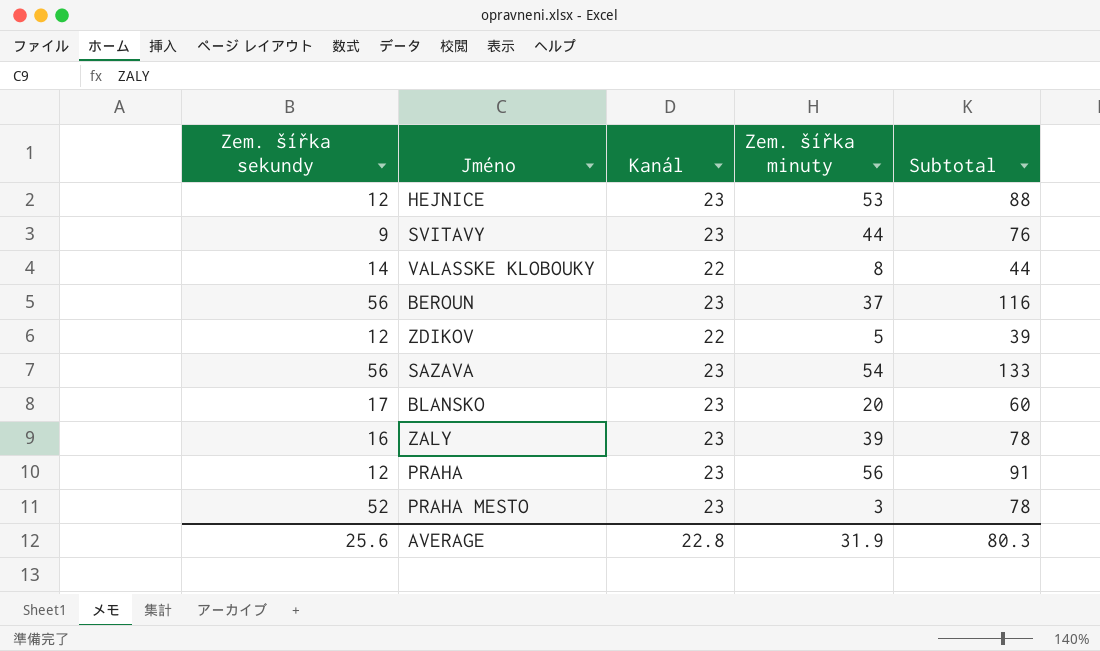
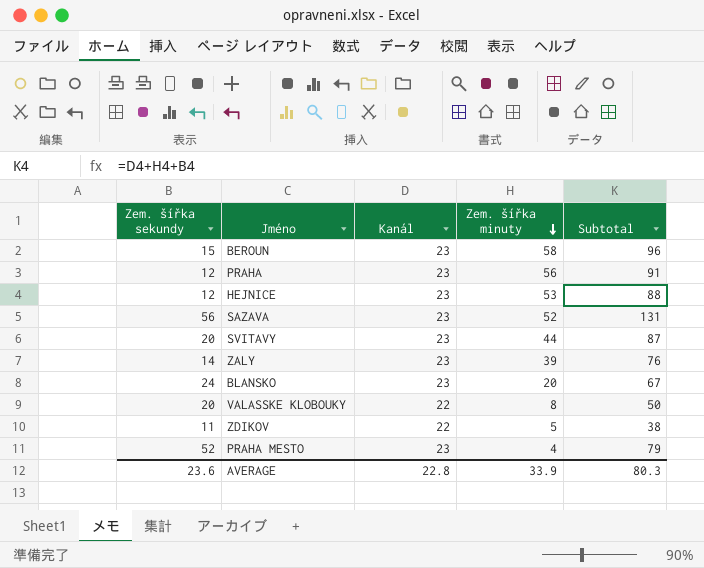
row order: none -> Zem. šířka minuty descending
BEROUN | Zem. šířka sekundy: 56 -> 15
BEROUN | Zem. šířka minuty: 37 -> 58
BEROUN | Subtotal: 116 -> 96
SAZAVA | Zem. šířka minuty: 54 -> 52
SAZAVA | Subtotal: 133 -> 131
SVITAVY | Zem. šířka sekundy: 9 -> 20
SVITAVY | Subtotal: 76 -> 87
ZALY | Zem. šířka sekundy: 16 -> 14
ZALY | Subtotal: 78 -> 76
BLANSKO | Zem. šířka sekundy: 17 -> 24
BLANSKO | Subtotal: 60 -> 67
VALASSKE KLOBOUKY | Zem. šířka sekundy: 14 -> 20
VALASSKE KLOBOUKY | Subtotal: 44 -> 50
ZDIKOV | Zem. šířka sekundy: 12 -> 11
ZDIKOV | Subtotal: 39 -> 38
PRAHA MESTO | Zem. šířka minuty: 3 -> 4
PRAHA MESTO | Subtotal: 78 -> 79
AVERAGE | Zem. šířka sekundy: 25.6 -> 23.6
AVERAGE | Zem. šířka minuty: 31.9 -> 33.9

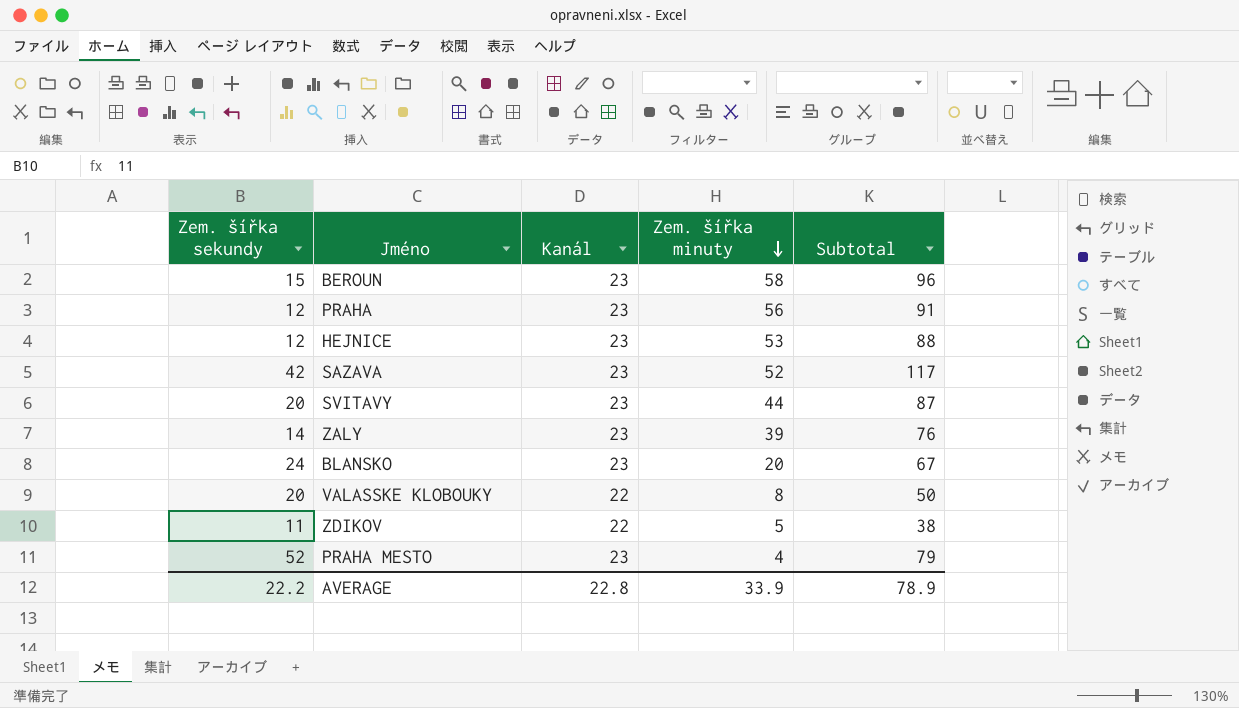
SAZAVA | Zem. šířka sekundy: 56 -> 42
SAZAVA | Subtotal: 131 -> 117
AVERAGE | Zem. šířka sekundy: 23.6 -> 22.2
AVERAGE | Subtotal: 80.3 -> 78.9

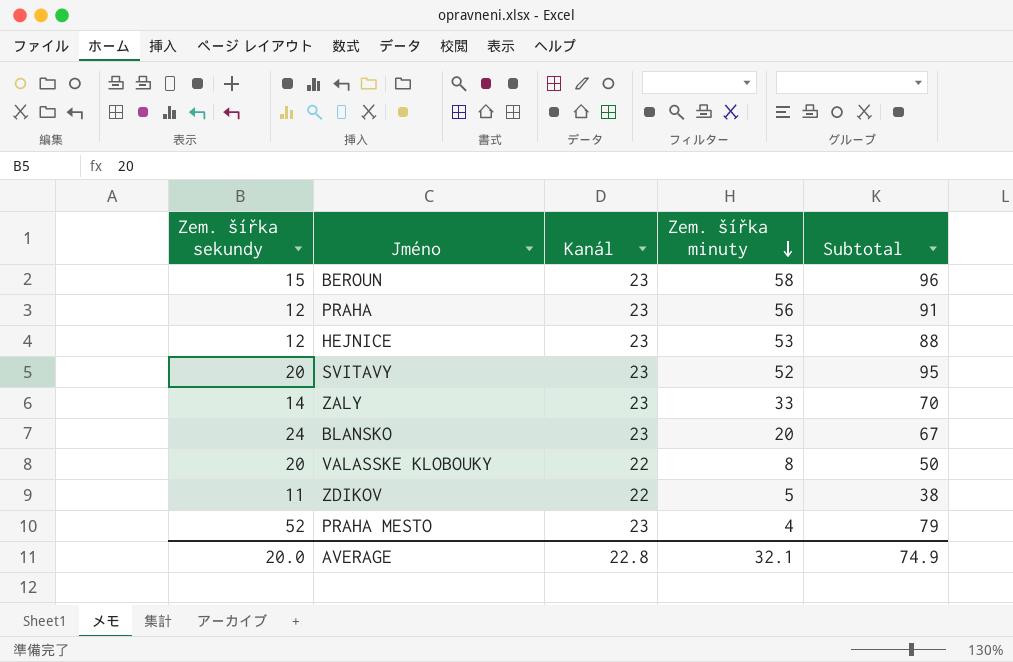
row SAZAVA: 42 | 23 | 52 | 117 -> none
SVITAVY | Zem. šířka minuty: 44 -> 52
SVITAVY | Subtotal: 87 -> 95
ZALY | Zem. šířka minuty: 39 -> 33
ZALY | Subtotal: 76 -> 70
AVERAGE | Zem. šířka sekundy: 22.2 -> 20.0
AVERAGE | Zem. šířka minuty: 33.9 -> 32.1
AVERAGE | Subtotal: 78.9 -> 74.9

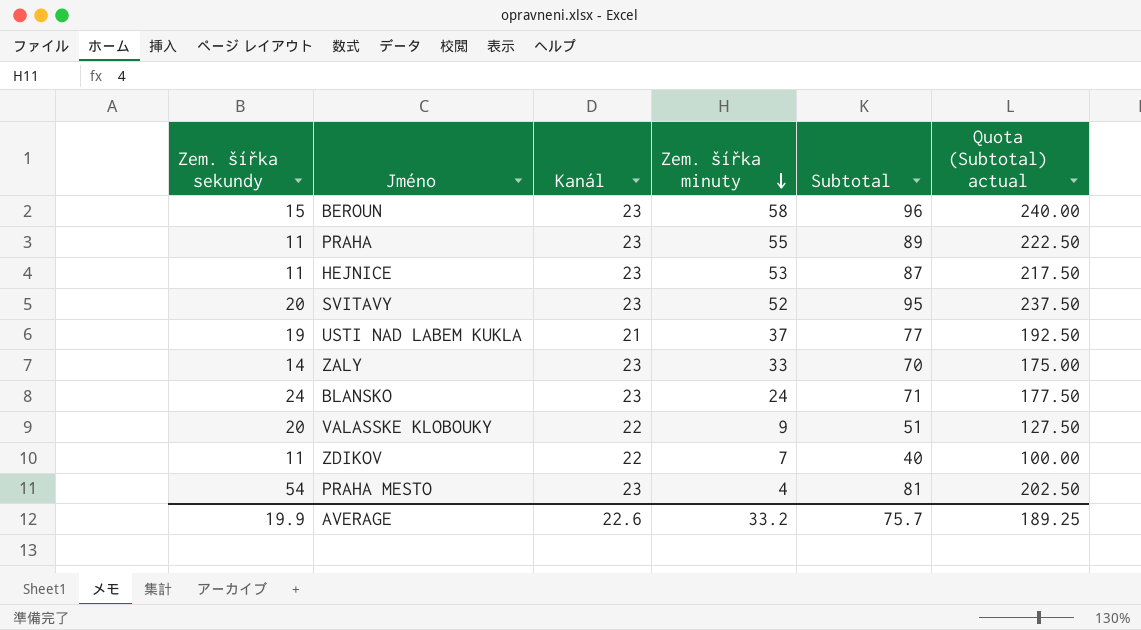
column Quota (Subtotal) actual | formula: none -> [Subtotal] * 2.5
PRAHA | Zem. šířka sekundy: 12 -> 11
PRAHA | Zem. šířka minuty: 56 -> 55
PRAHA | Subtotal: 91 -> 89
HEJNICE | Zem. šířka sekundy: 12 -> 11
HEJNICE | Subtotal: 88 -> 87
row USTI NAD LABEM KUKLA: none -> 19 | 21 | 37 | 77 | 192.50
BLANSKO | Zem. šířka minuty: 20 -> 24
BLANSKO | Subtotal: 67 -> 71
VALASSKE KLOBOUKY | Zem. šířka minuty: 8 -> 9
VALASSKE KLOBOUKY | Subtotal: 50 -> 51
ZDIKOV | Zem. šířka minuty: 5 -> 7
ZDIKOV | Subtotal: 38 -> 40
PRAHA MESTO | Zem. šířka sekundy: 52 -> 54
PRAHA MESTO | Subtotal: 79 -> 81
AVERAGE | Zem. šířka sekundy: 20.0 -> 19.9
AVERAGE | Kanál: 22.8 -> 22.6
AVERAGE | Zem. šířka minuty: 32.1 -> 33.2
AVERAGE | Subtotal: 74.9 -> 75.7

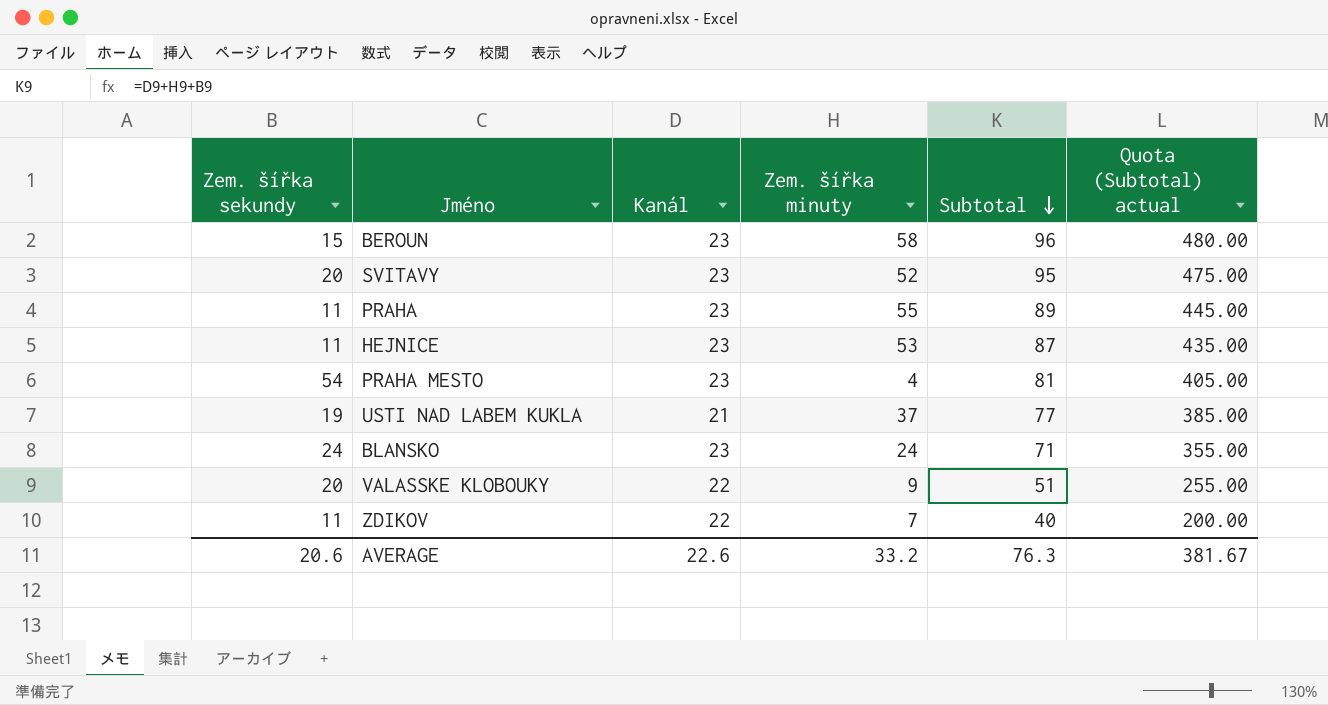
row order: Zem. šířka minuty descending -> Subtotal descending
column Quota (Subtotal) actual | formula: [Subtotal] * 2.5 -> [Subtotal] * 5
row ZALY: 14 | 23 | 33 | 70 | 175.00 -> none
AVERAGE | Zem. šířka sekundy: 19.9 -> 20.6
AVERAGE | Subtotal: 75.7 -> 76.3
AVERAGE | Quota (Subtotal) actual: 189.25 -> 381.67

